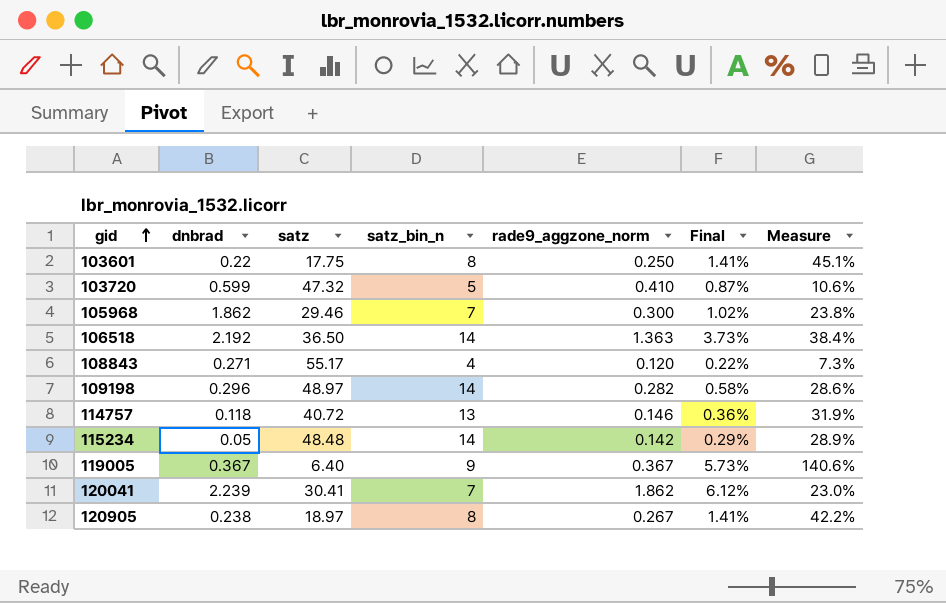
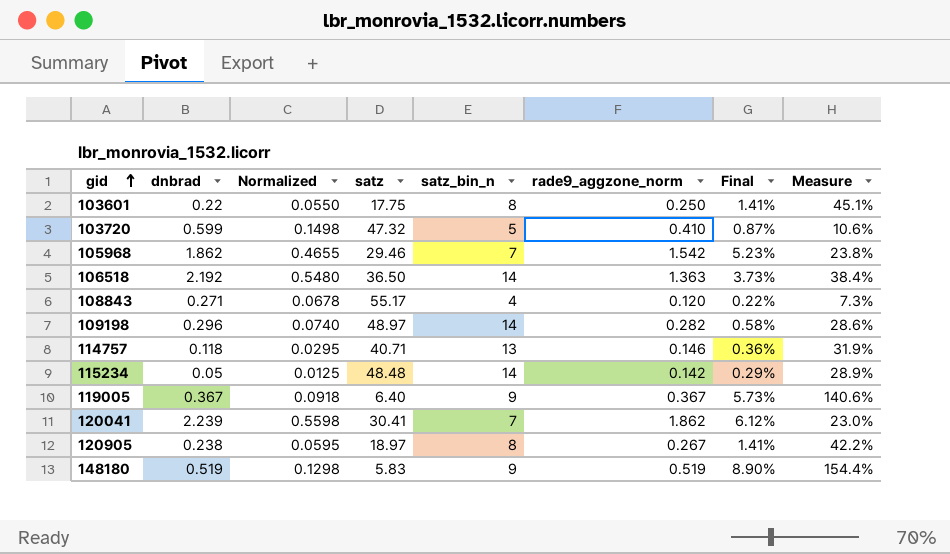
column Normalized | formula: none -> [dnbrad] * 0.25
105968 | rade9_aggzone_norm: 0.300 -> 1.542
105968 | Final: 1.02% -> 5.23%
114757 | satz: 40.72 -> 40.71
row 148180: none -> 0.519 | 0.1298 | 5.83 | 9 | 0.519 | 8.90% | 154.4%

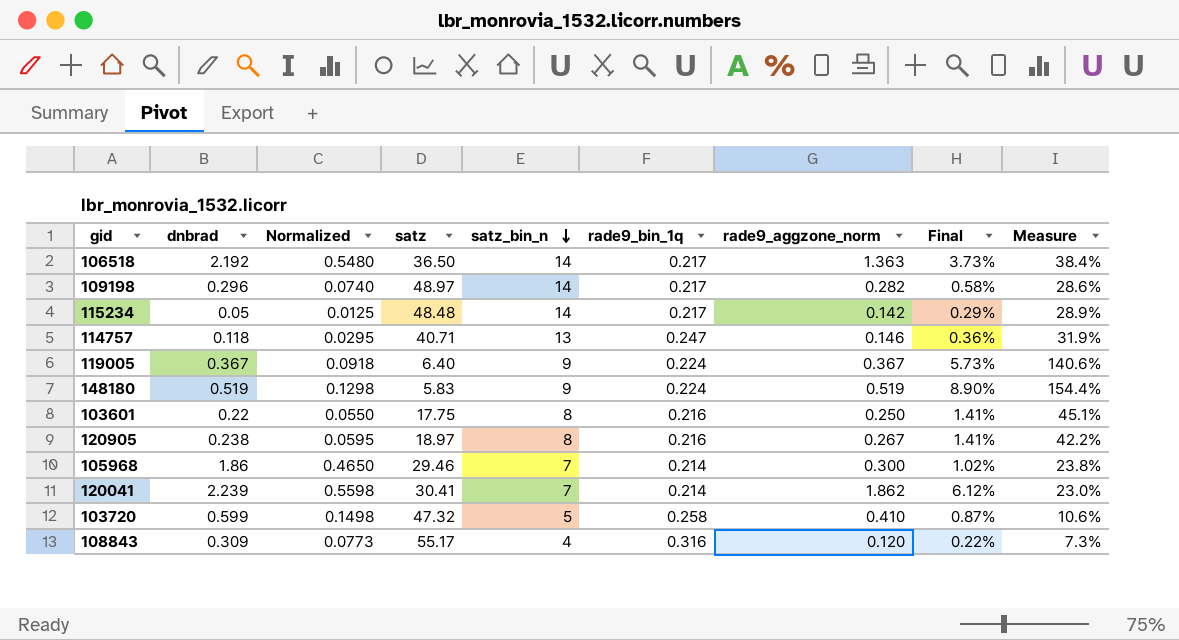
row order: gid ascending -> satz_bin_n descending
column rade9_bin_1q | position: none -> 6
105968 | dnbrad: 1.862 -> 1.86
105968 | Normalized: 0.4655 -> 0.4650
105968 | rade9_aggzone_norm: 1.542 -> 0.300
105968 | Final: 5.23% -> 1.02%
108843 | dnbrad: 0.271 -> 0.309
108843 | Normalized: 0.0678 -> 0.0773

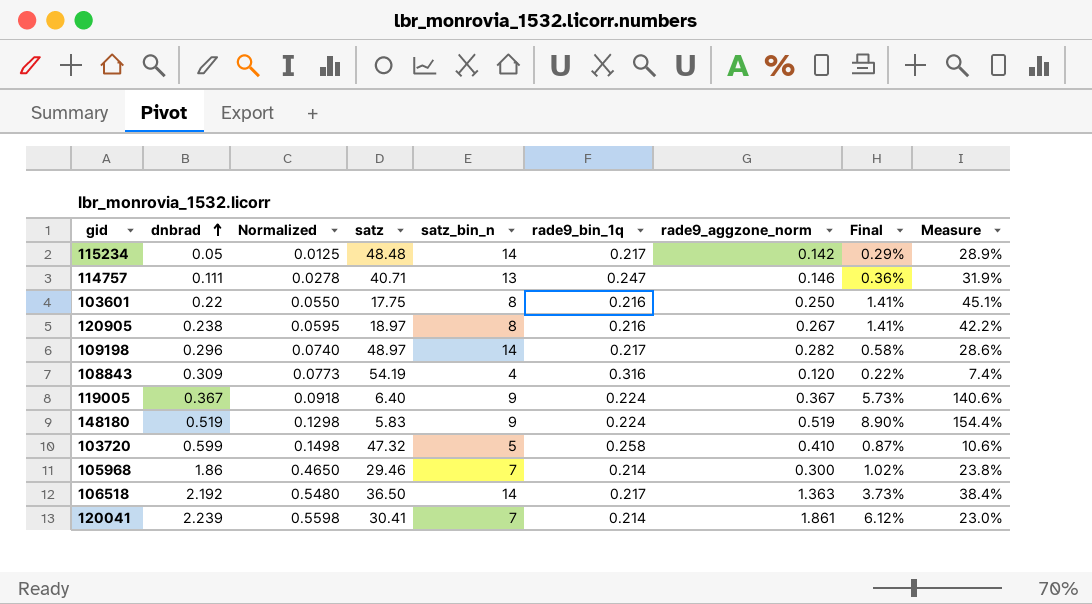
row order: satz_bin_n descending -> dnbrad ascending
114757 | dnbrad: 0.118 -> 0.111
114757 | Normalized: 0.0295 -> 0.0278
108843 | satz: 55.17 -> 54.19
108843 | Measure: 7.3% -> 7.4%
120041 | rade9_aggzone_norm: 1.862 -> 1.861

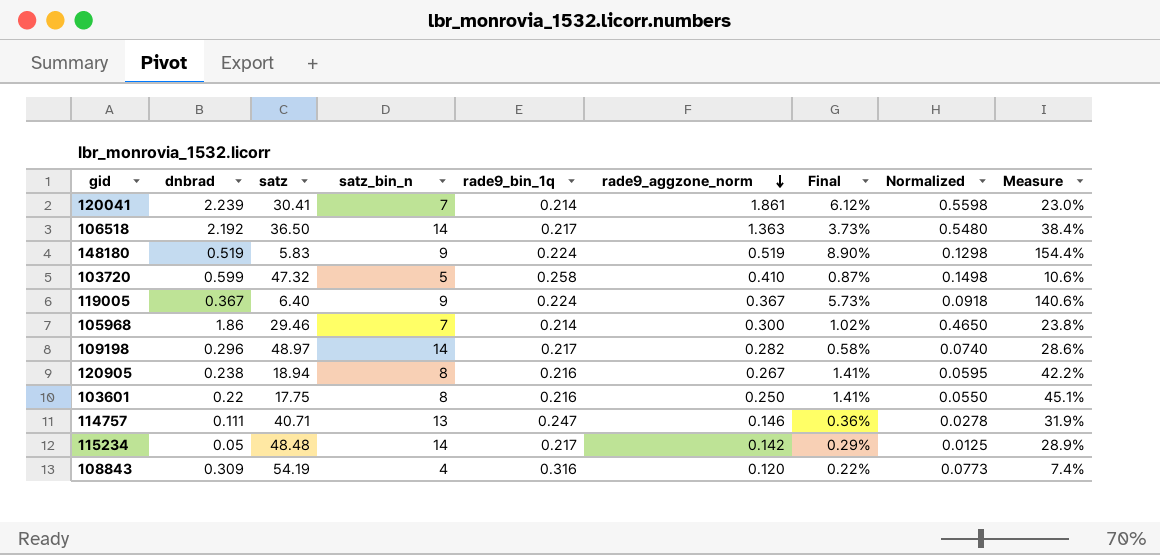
row order: dnbrad ascending -> rade9_aggzone_norm descending
column Normalized | position: 3 -> 8
120905 | satz: 18.97 -> 18.94

